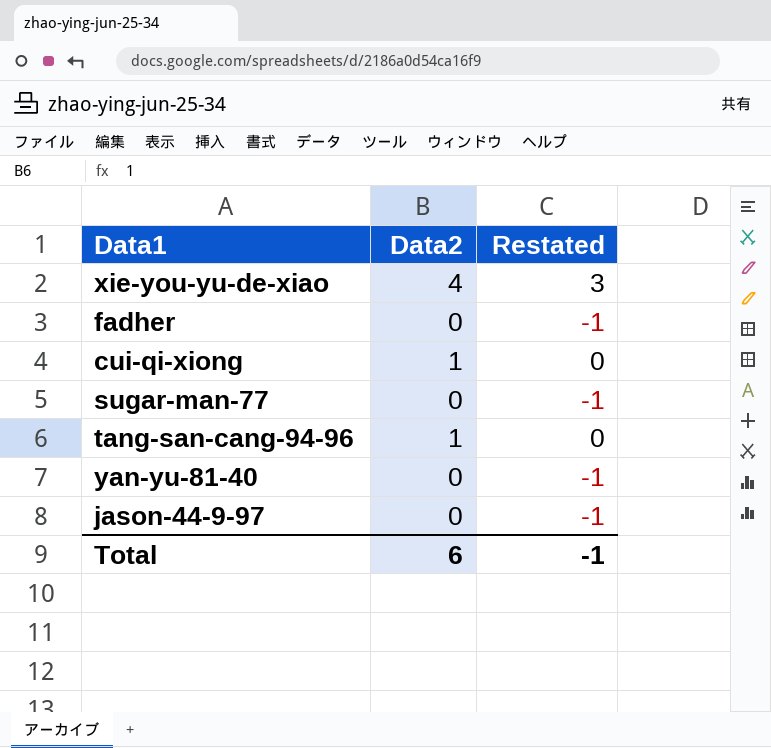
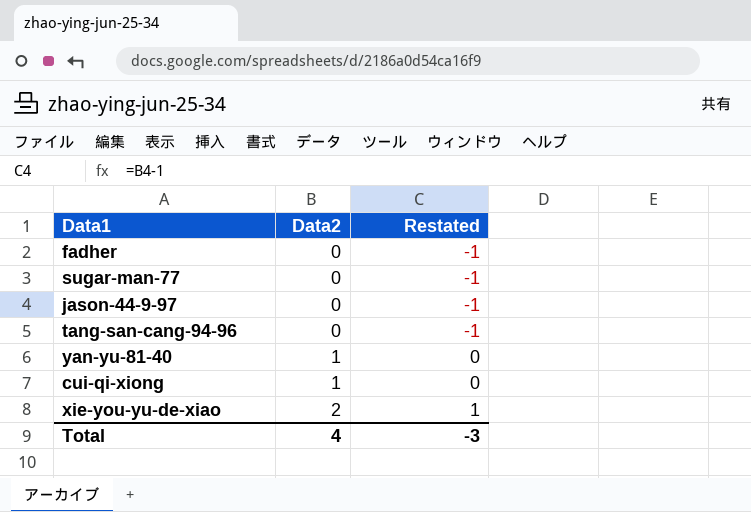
row order: none -> Data2 ascending
tang-san-cang-94-96 | Data2: 1 -> 0
tang-san-cang-94-96 | Restated: 0 -> -1
yan-yu-81-40 | Data2: 0 -> 1
yan-yu-81-40 | Restated: -1 -> 0
xie-you-yu-de-xiao | Data2: 4 -> 2
xie-you-yu-de-xiao | Restated: 3 -> 1
Total | Data2: 6 -> 4
Total | Restated: -1 -> -3

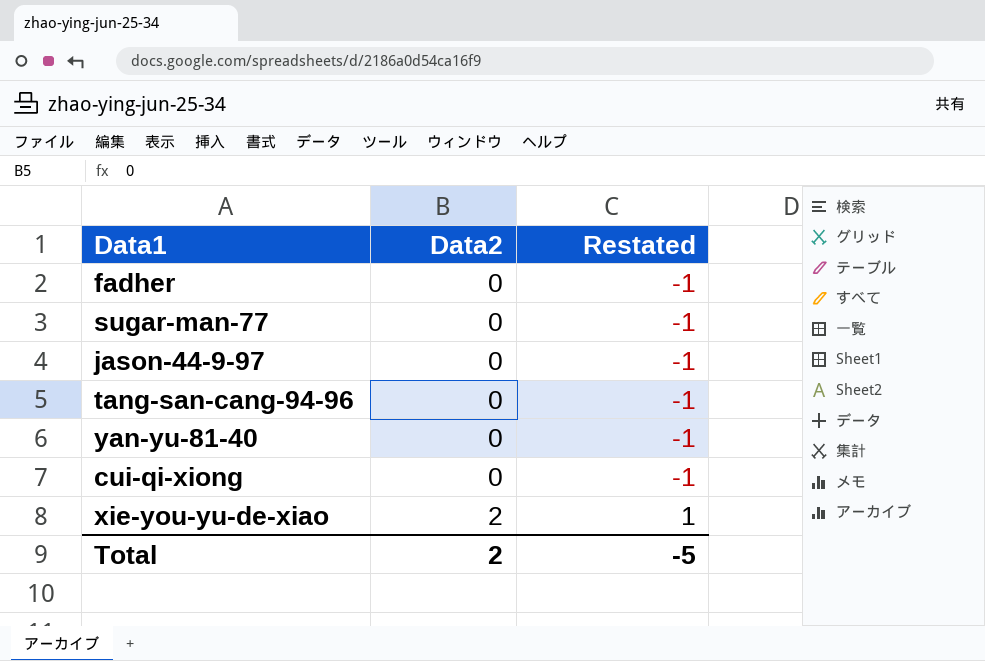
yan-yu-81-40 | Data2: 1 -> 0
yan-yu-81-40 | Restated: 0 -> -1
cui-qi-xiong | Data2: 1 -> 0
cui-qi-xiong | Restated: 0 -> -1
Total | Data2: 4 -> 2
Total | Restated: -3 -> -5

